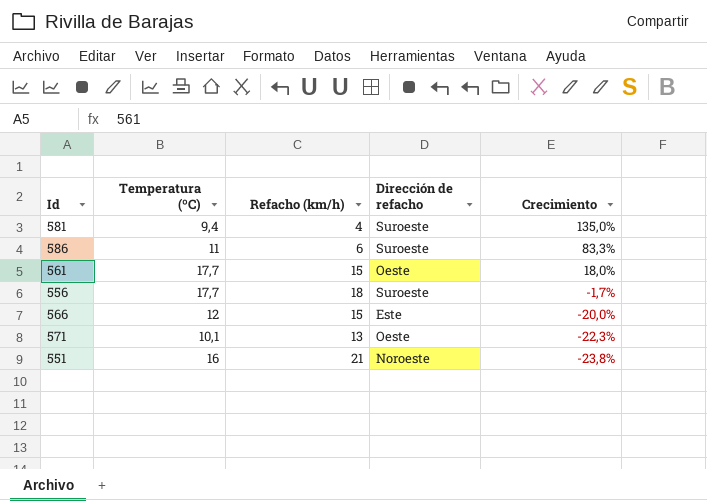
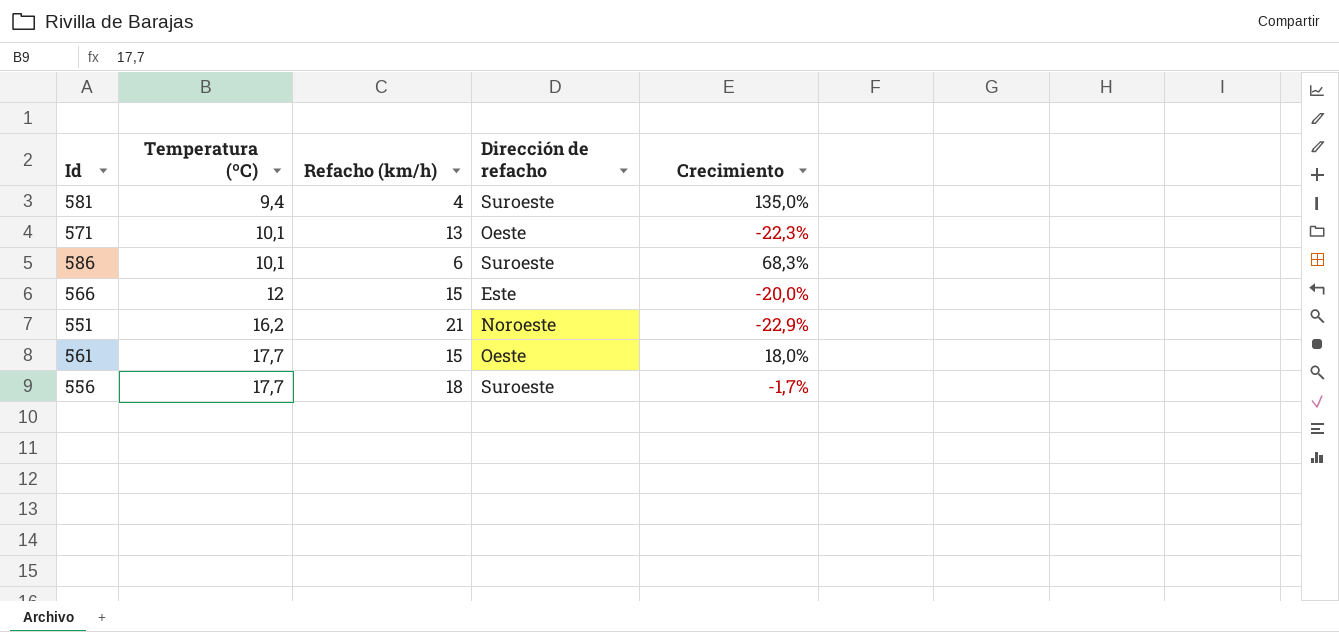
row order: Crecimiento descending -> Temperatura (ºC) ascending
586 | Temperatura (ºC): 11 -> 10,1
586 | Crecimiento: 83,3% -> 68,3%
551 | Temperatura (ºC): 16 -> 16,2
551 | Crecimiento: -23,8% -> -22,9%

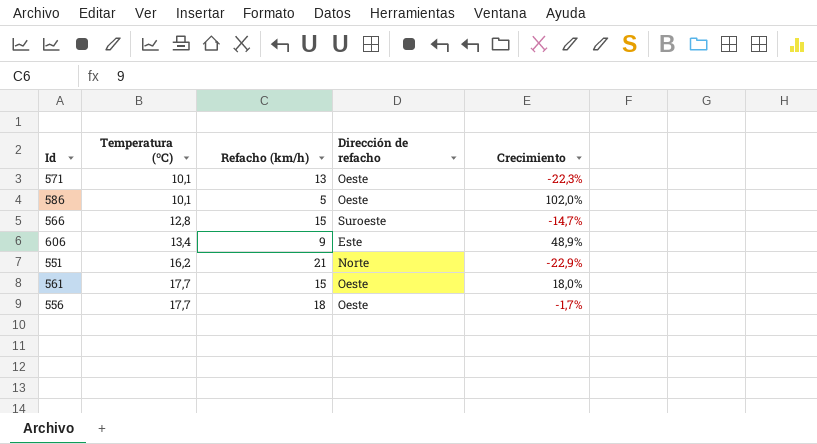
row 581: 9,4 | 4 | Suroeste | 135,0% -> none
586 | Refacho (km/h): 6 -> 5
586 | Dirección de refacho: Suroeste -> Oeste
586 | Crecimiento: 68,3% -> 102,0%
566 | Temperatura (ºC): 12 -> 12,8
566 | Dirección de refacho: Este -> Suroeste
566 | Crecimiento: -20,0% -> -14,7%
row 606: none -> 13,4 | 9 | Este | 48,9%
551 | Dirección de refacho: Noroeste -> Norte
556 | Dirección de refacho: Suroeste -> Oeste

